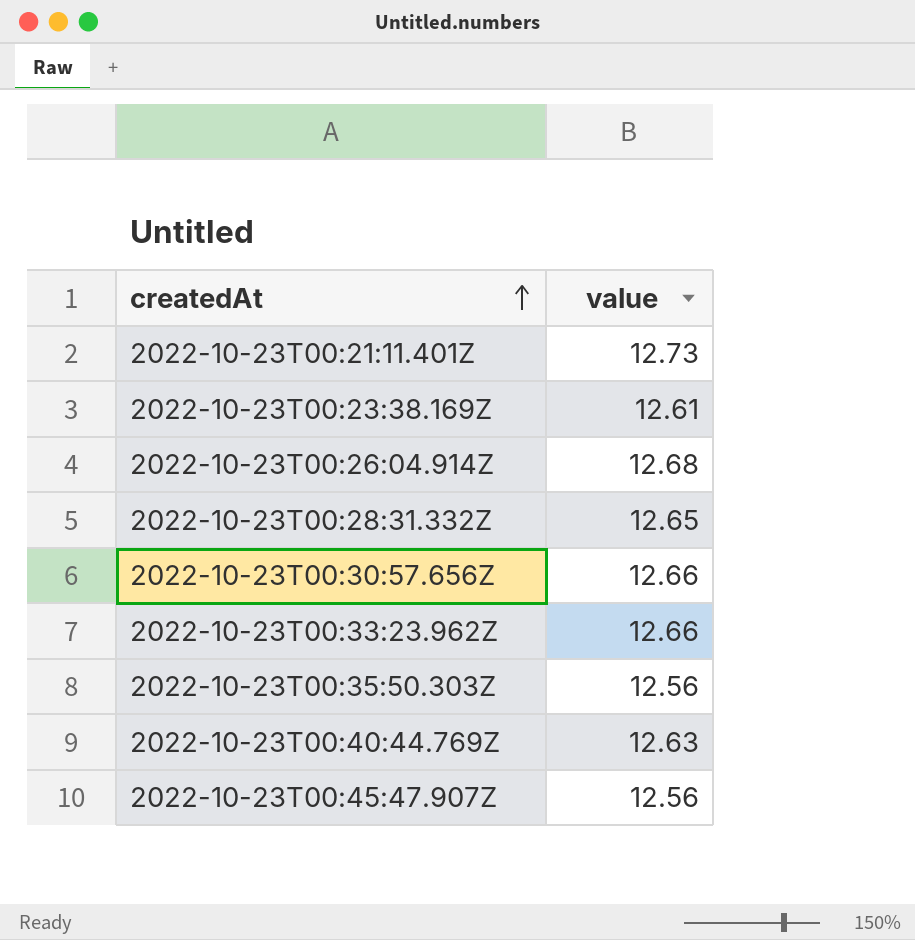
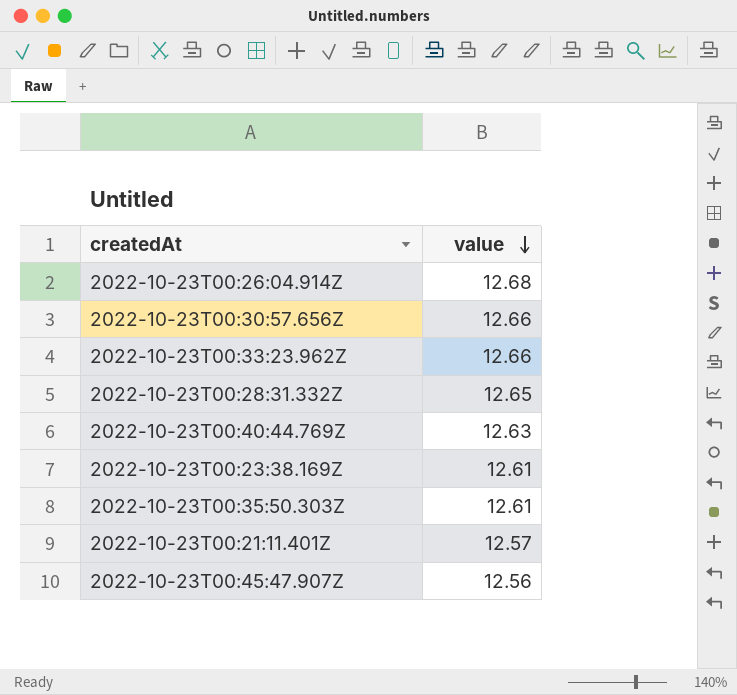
row order: createdAt ascending -> value descending
2022-10-23T00:35:50.303Z | value: 12.56 -> 12.61
2022-10-23T00:21:11.401Z | value: 12.73 -> 12.57

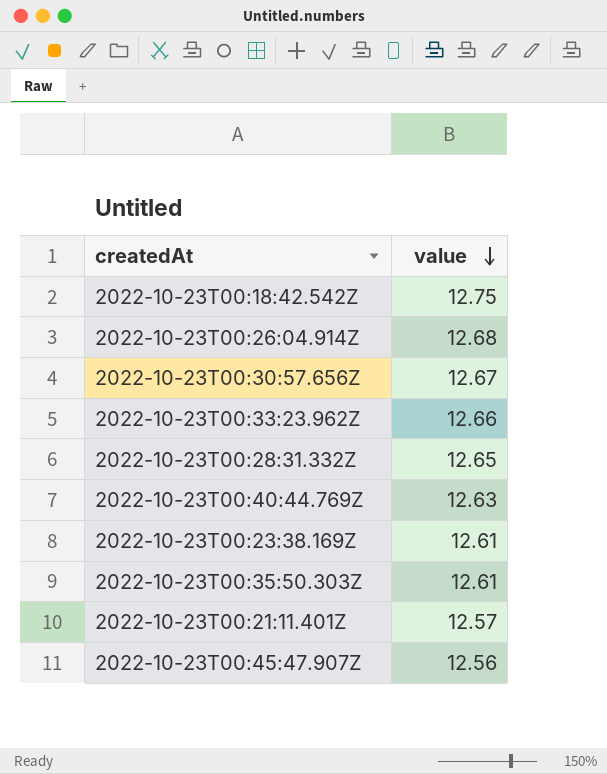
row 2022-10-23T00:18:42.542Z: none -> 12.75
2022-10-23T00:30:57.656Z | value: 12.66 -> 12.67

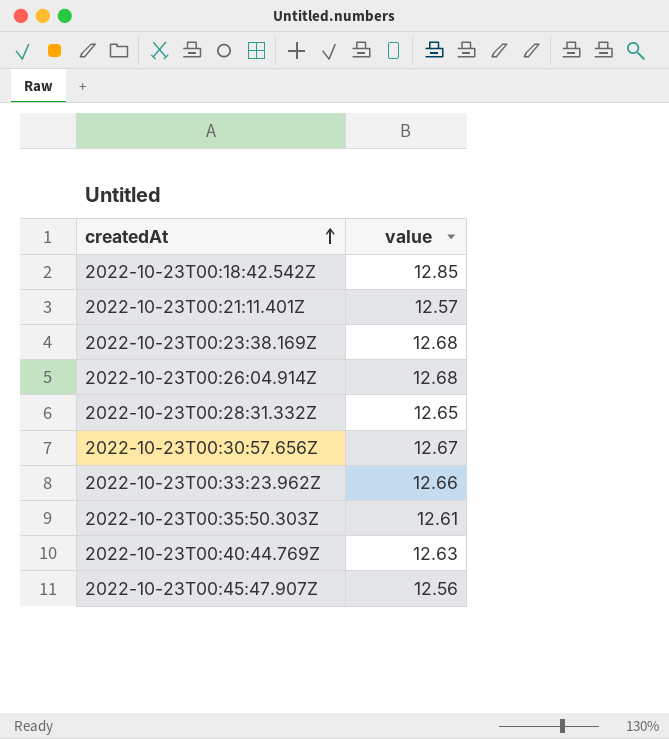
row order: value descending -> createdAt ascending
2022-10-23T00:18:42.542Z | value: 12.75 -> 12.85
2022-10-23T00:23:38.169Z | value: 12.61 -> 12.68

